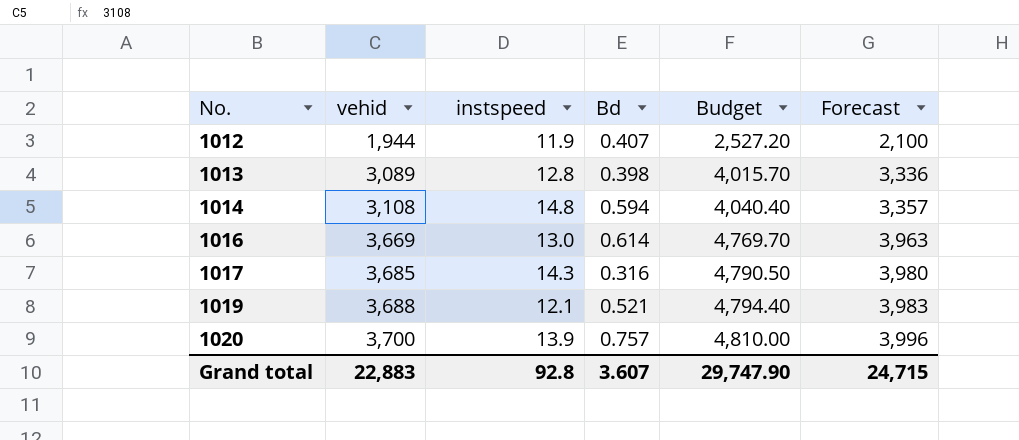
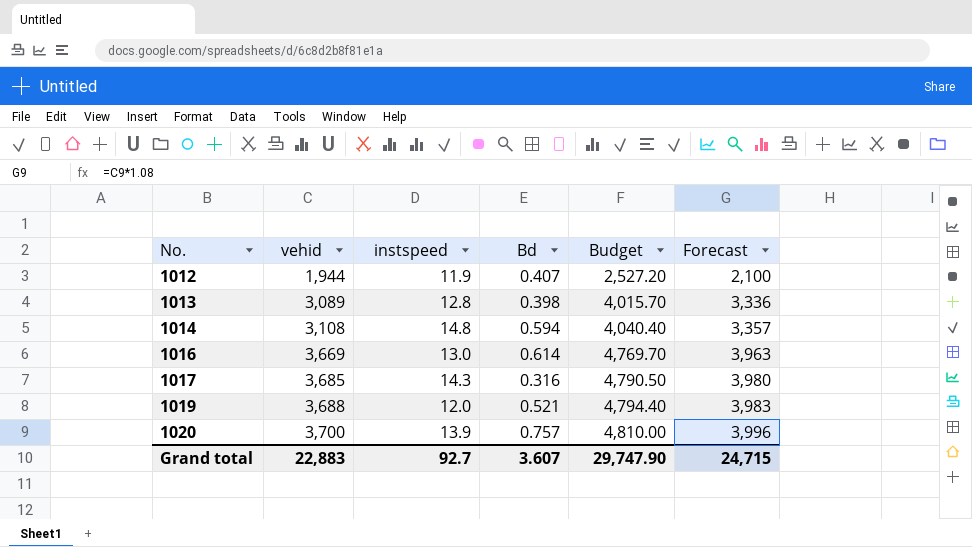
1019 | instspeed: 12.1 -> 12.0
Grand total | instspeed: 92.8 -> 92.7

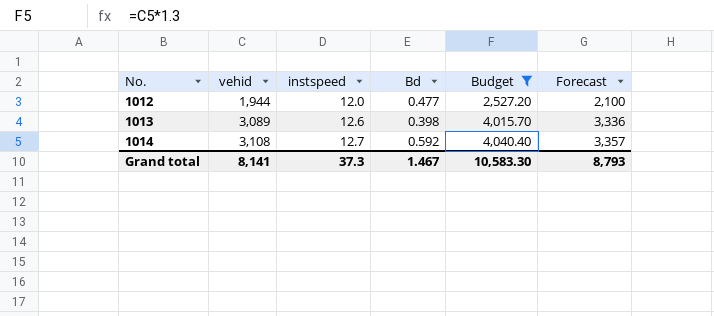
filter: none -> Budget <= 4,040.40
1012 | instspeed: 11.9 -> 12.0
1012 | Bd: 0.407 -> 0.477
1013 | instspeed: 12.8 -> 12.6
1014 | instspeed: 14.8 -> 12.7
1014 | Bd: 0.594 -> 0.592
Grand total | vehid: 22,883 -> 8,141
Grand total | instspeed: 92.7 -> 37.3
Grand total | Bd: 3.607 -> 1.467
Grand total | Budget: 29,747.90 -> 10,583.30
Grand total | Forecast: 24,715 -> 8,793

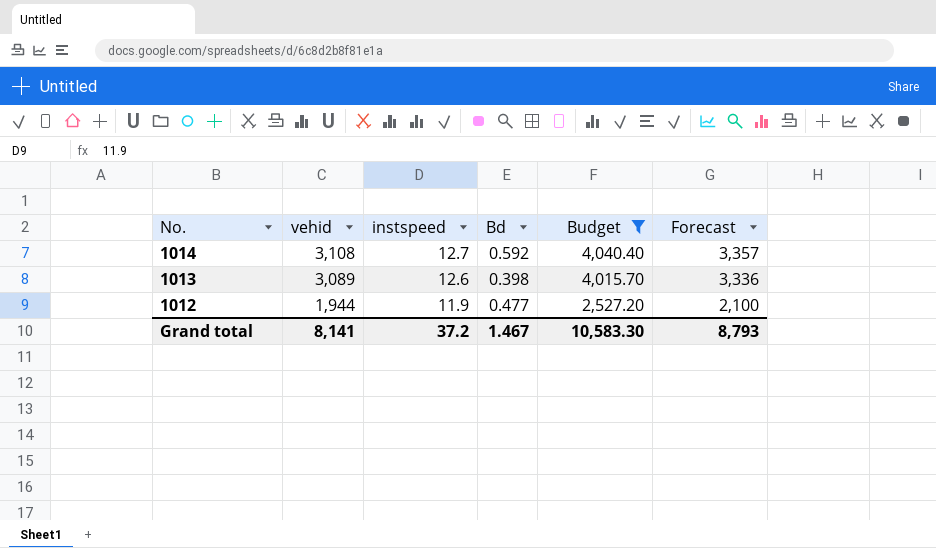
row order: No. ascending -> No. descending
1012 | instspeed: 12.0 -> 11.9
Grand total | instspeed: 37.3 -> 37.2

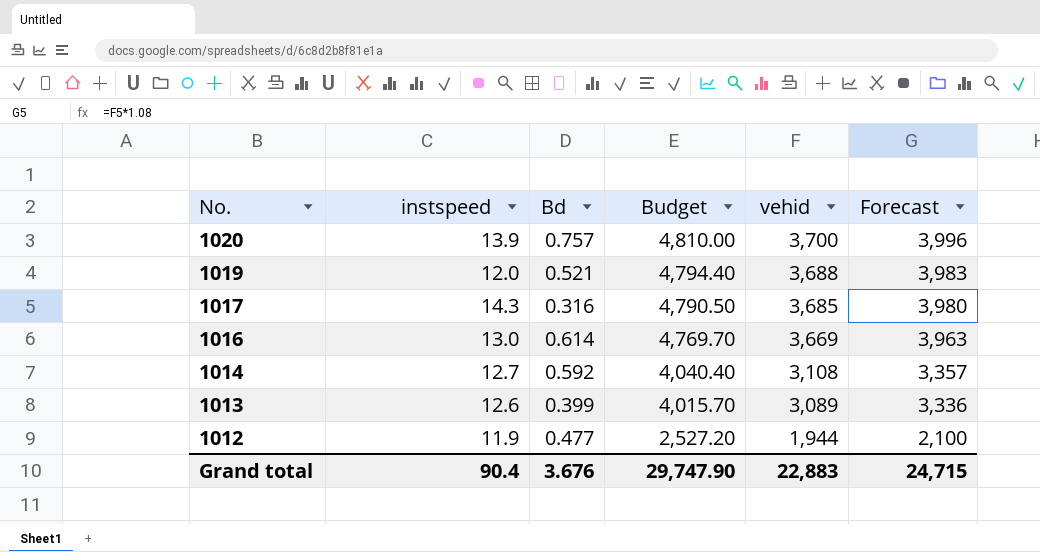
filter: Budget <= 4,040.40 -> none
column vehid | position: 2 -> 5
1013 | Bd: 0.398 -> 0.399
Grand total | instspeed: 37.2 -> 90.4
Grand total | Bd: 1.467 -> 3.676
Grand total | Budget: 10,583.30 -> 29,747.90
Grand total | vehid: 8,141 -> 22,883
Grand total | Forecast: 8,793 -> 24,715

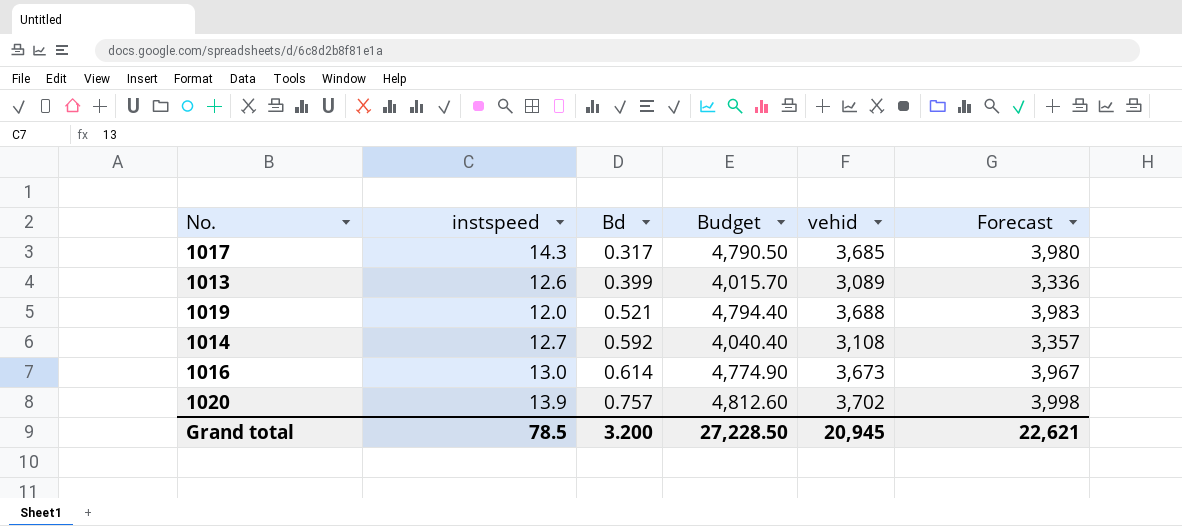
row order: No. descending -> Bd ascending
row 1012: 11.9 | 0.477 | 2,527.20 | 1,944 | 2,100 -> none
1017 | Bd: 0.316 -> 0.317
1016 | Budget: 4,769.70 -> 4,774.90
1016 | vehid: 3,669 -> 3,673
1016 | Forecast: 3,963 -> 3,967
1020 | Budget: 4,810.00 -> 4,812.60
1020 | vehid: 3,700 -> 3,702
1020 | Forecast: 3,996 -> 3,998
Grand total | instspeed: 90.4 -> 78.5
Grand total | Bd: 3.676 -> 3.200
Grand total | Budget: 29,747.90 -> 27,228.50
Grand total | vehid: 22,883 -> 20,945
Grand total | Forecast: 24,715 -> 22,621

